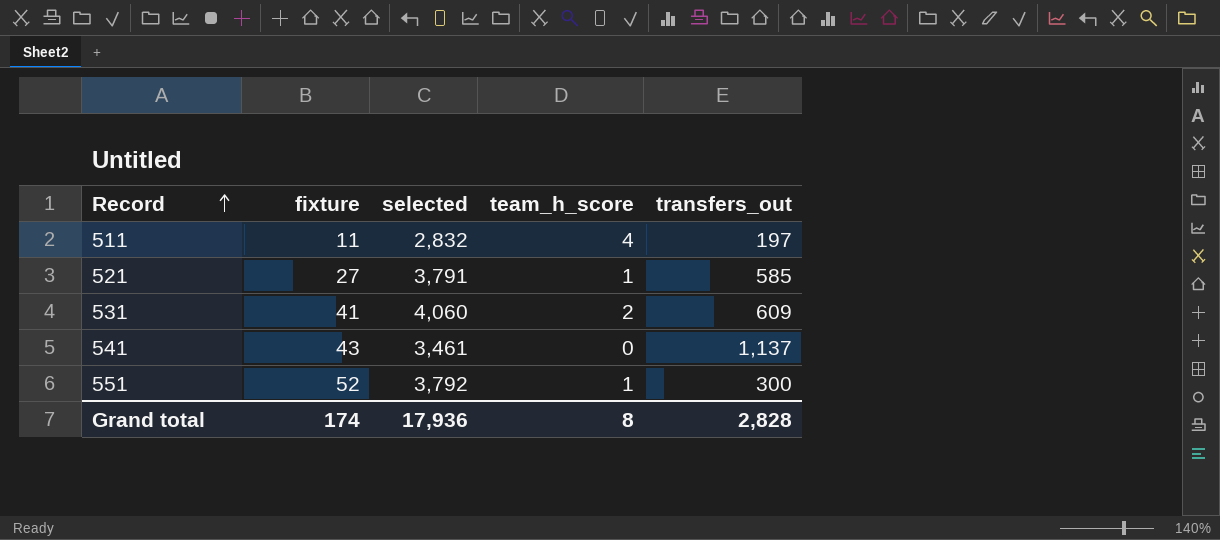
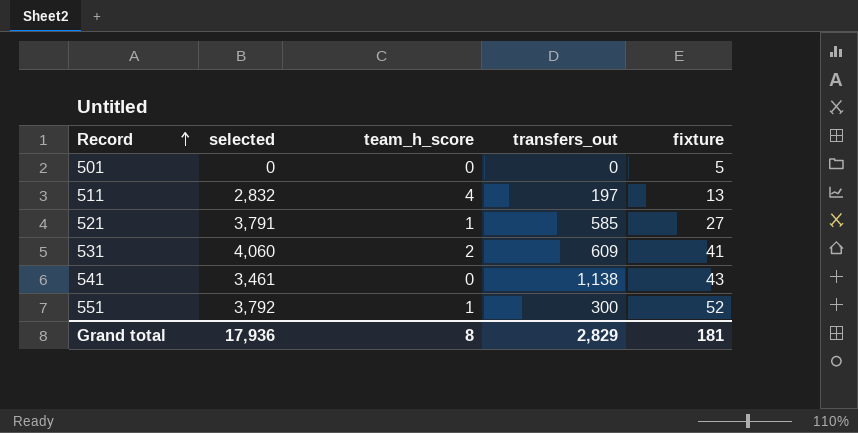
column fixture | position: 2 -> 5
row 501: none -> 0 | 0 | 0 | 5
511 | fixture: 11 -> 13
541 | transfers_out: 1,137 -> 1,138
Grand total | transfers_out: 2,828 -> 2,829
Grand total | fixture: 174 -> 181

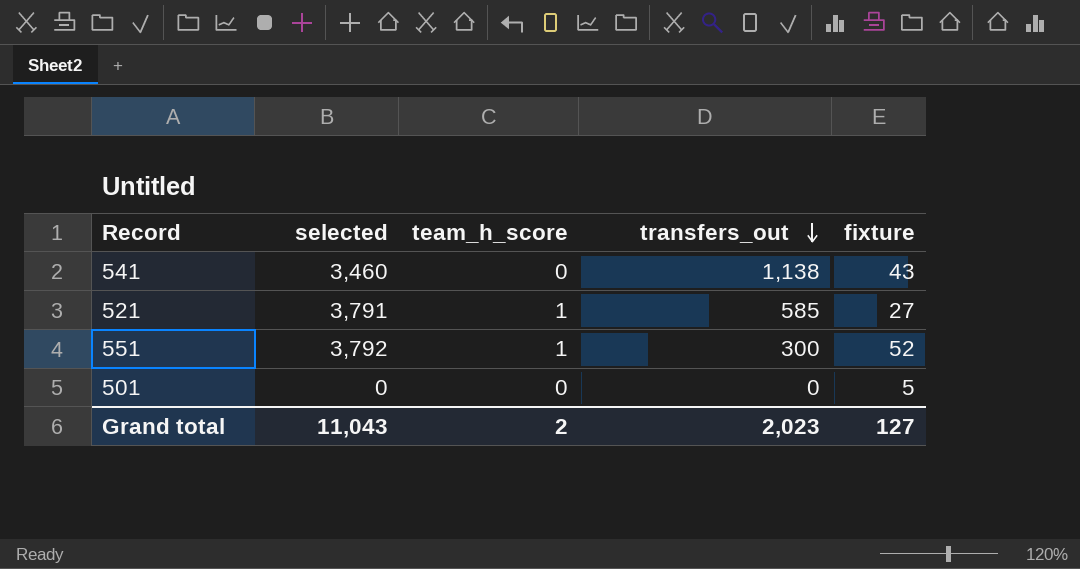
row order: Record ascending -> transfers_out descending
row 511: 2,832 | 4 | 197 | 13 -> none
row 531: 4,060 | 2 | 609 | 41 -> none
541 | selected: 3,461 -> 3,460
Grand total | selected: 17,936 -> 11,043
Grand total | team_h_score: 8 -> 2
Grand total | transfers_out: 2,829 -> 2,023
Grand total | fixture: 181 -> 127

